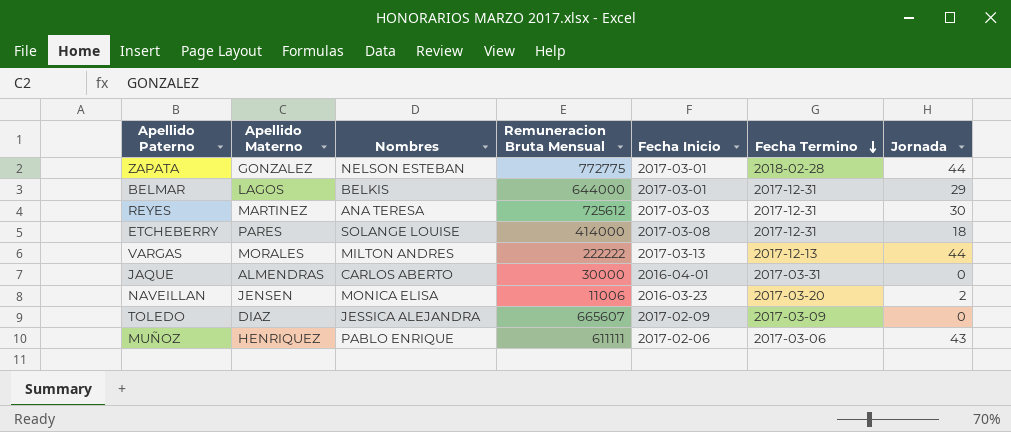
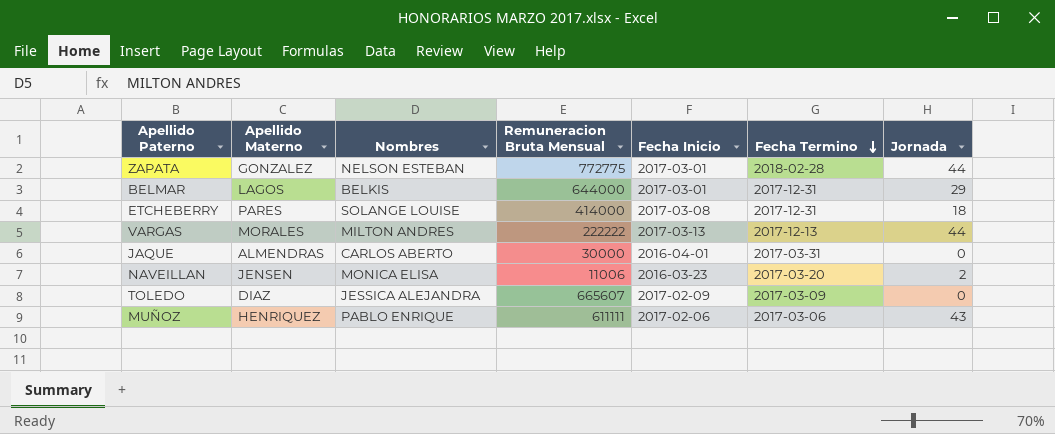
row REYES: MARTINEZ | ANA TERESA | 725612 | 2017-03-03 | 2017-12-31 | 30 -> none

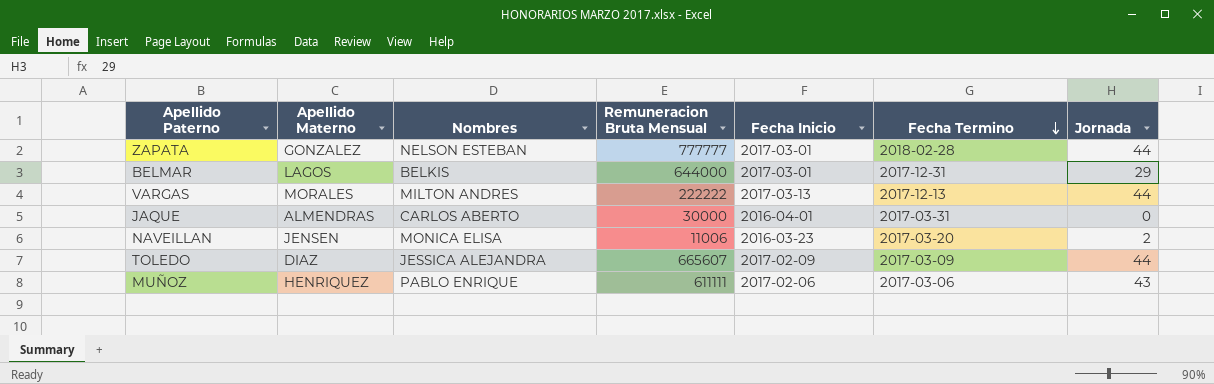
row ETCHEBERRY: PARES | SOLANGE LOUISE | 414000 | 2017-03-08 | 2017-12-31 | 18 -> none
ZAPATA | Remuneracion Bruta Mensual: 772775 -> 777777
TOLEDO | Jornada: 0 -> 44

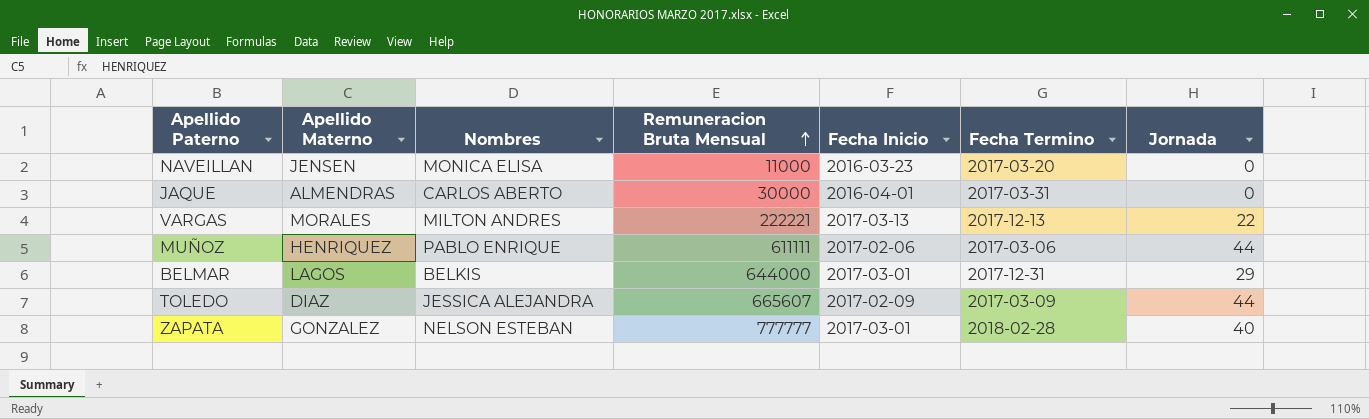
row order: Fecha Termino descending -> Remuneracion Bruta Mensual ascending
NAVEILLAN | Remuneracion Bruta Mensual: 11006 -> 11000
NAVEILLAN | Jornada: 2 -> 0
VARGAS | Remuneracion Bruta Mensual: 222222 -> 222221
VARGAS | Jornada: 44 -> 22
MUÑOZ | Jornada: 43 -> 44
ZAPATA | Jornada: 44 -> 40

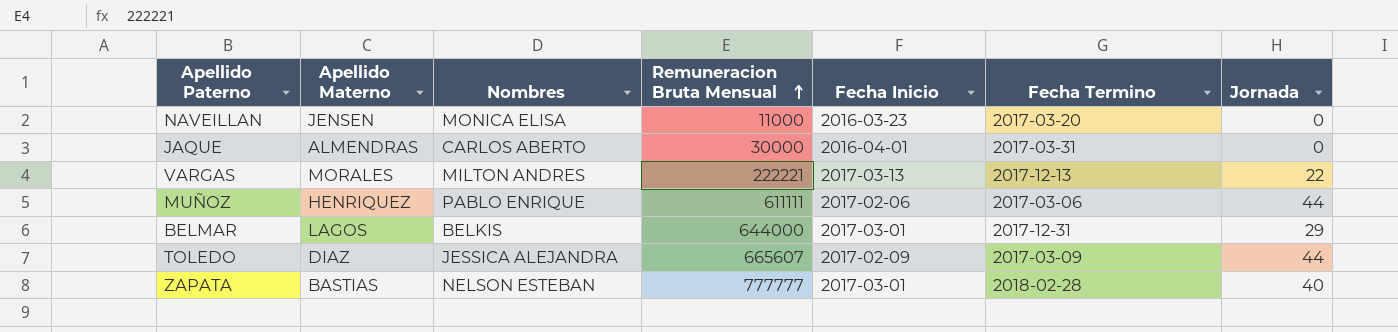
ZAPATA | Apellido Materno: GONZALEZ -> BASTIAS

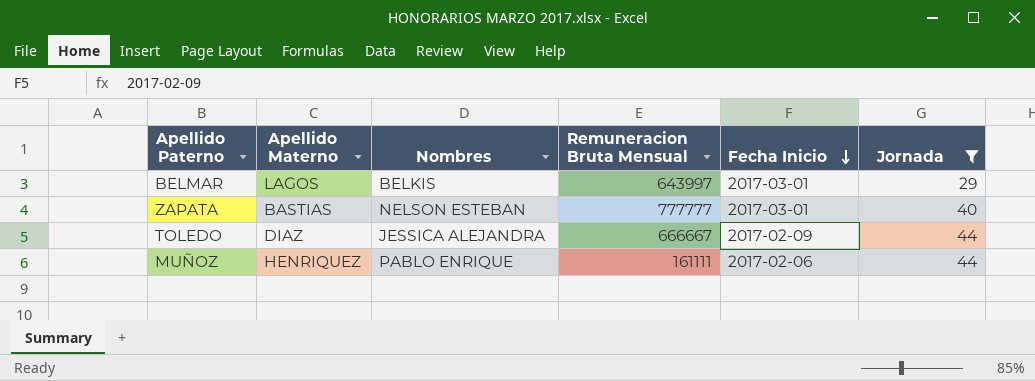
filter: none -> Jornada >= 29
row order: Remuneracion Bruta Mensual ascending -> Fecha Inicio descending
column Fecha Termino | position: 6 -> none
BELMAR | Remuneracion Bruta Mensual: 644000 -> 643997
TOLEDO | Remuneracion Bruta Mensual: 665607 -> 666667
MUÑOZ | Remuneracion Bruta Mensual: 611111 -> 161111

